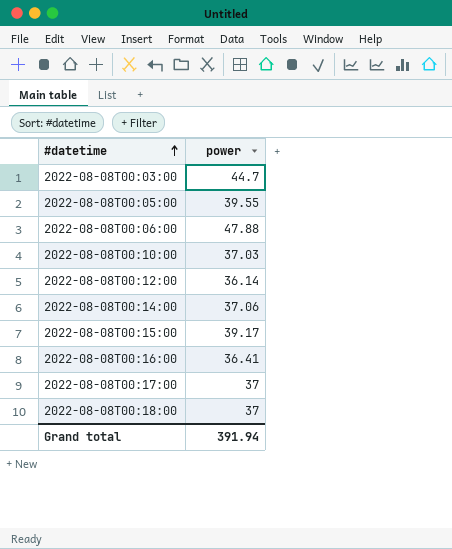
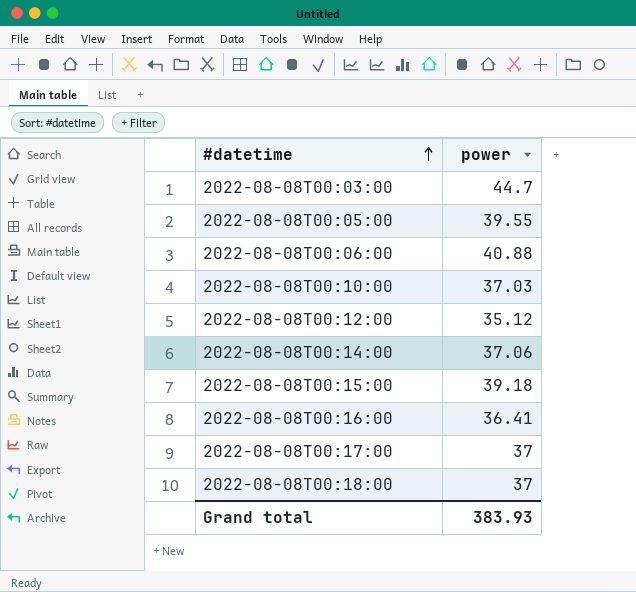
2022-08-08T00:06:00 | power: 47.88 -> 40.88
2022-08-08T00:12:00 | power: 36.14 -> 35.12
2022-08-08T00:15:00 | power: 39.17 -> 39.18
Grand total | power: 391.94 -> 383.93

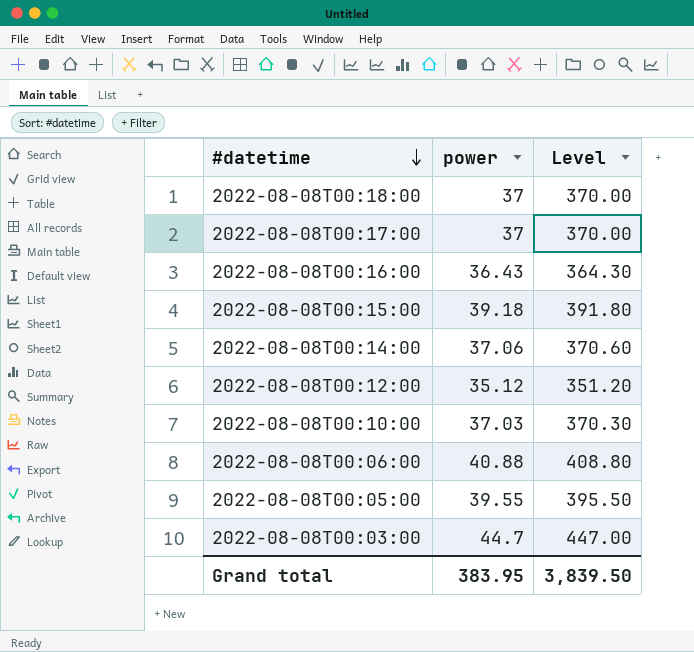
row order: #datetime ascending -> #datetime descending
column Level | formula: none -> [power] * 10
2022-08-08T00:16:00 | power: 36.41 -> 36.43
Grand total | power: 383.93 -> 383.95

